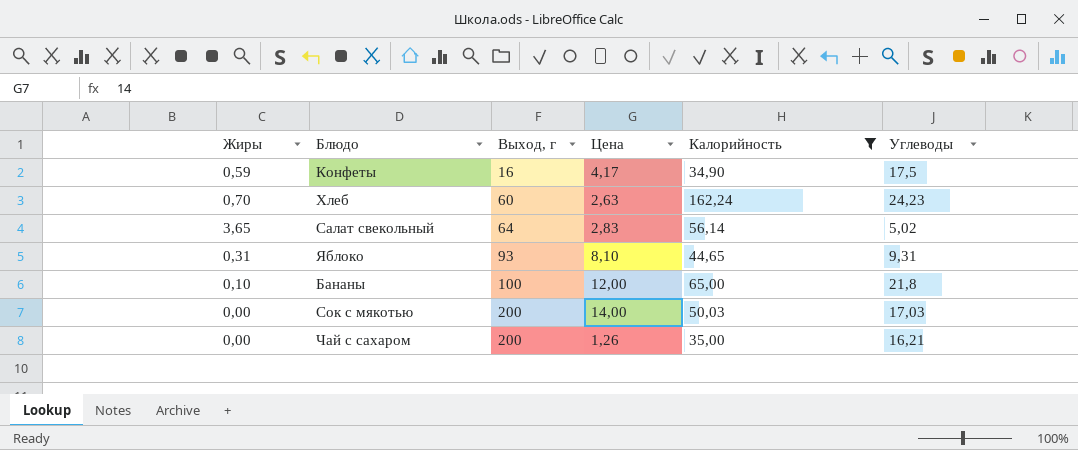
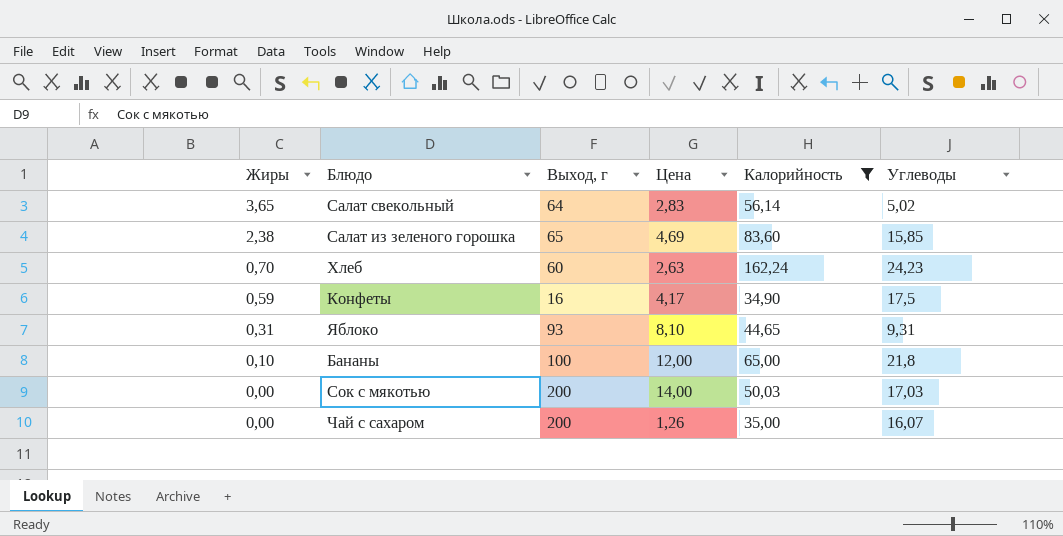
row order: Выход, г ascending -> Жиры descending
row Салат из зеленого горошка: none -> 2,38 | 65 | 4,69 | 83,60 | 15,85
Чай с сахаром | Углеводы: 16,21 -> 16,07

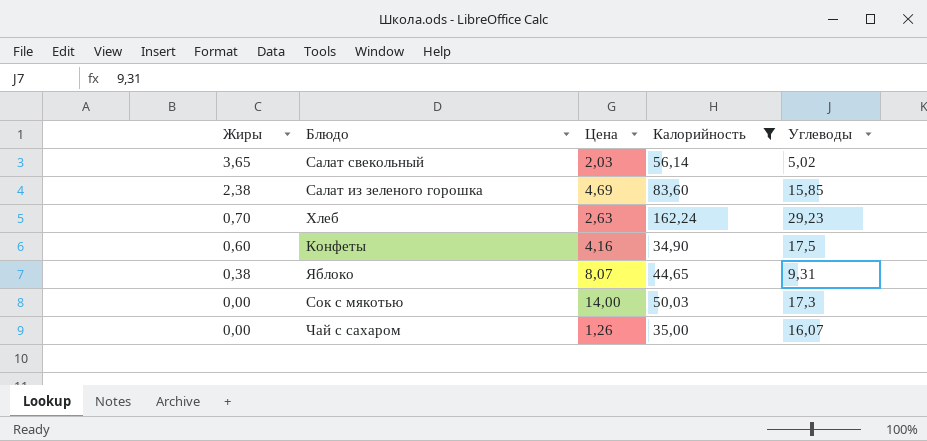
column Выход, г | position: 3 -> none
row Бананы: 0,10 | 100 | 12,00 | 65,00 | 21,8 -> none
Салат свекольный | Цена: 2,83 -> 2,03
Хлеб | Углеводы: 24,23 -> 29,23
Конфеты | Жиры: 0,59 -> 0,60
Конфеты | Цена: 4,17 -> 4,16
Яблоко | Жиры: 0,31 -> 0,38
Яблоко | Цена: 8,10 -> 8,07
Сок с мякотью | Углеводы: 17,03 -> 17,3

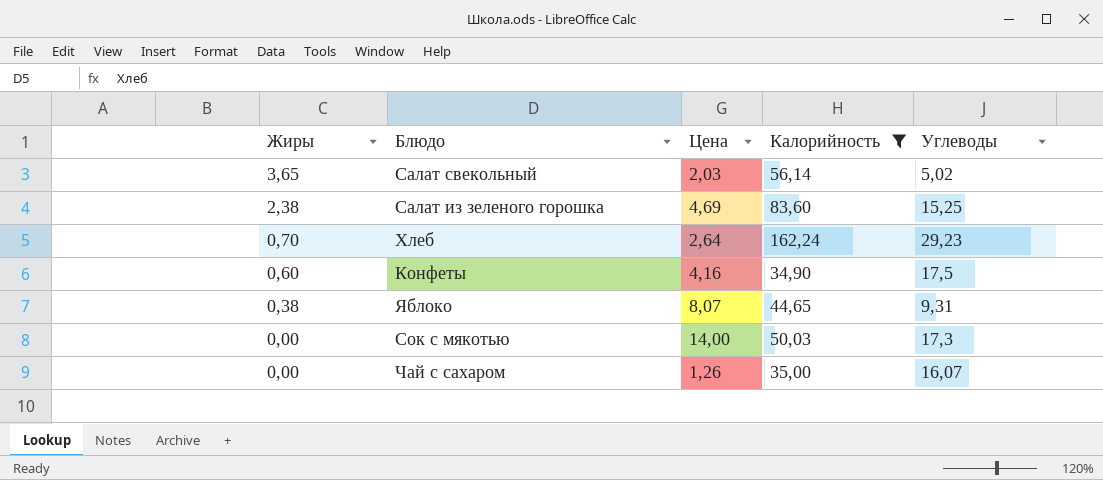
Салат из зеленого горошка | Углеводы: 15,85 -> 15,25
Хлеб | Цена: 2,63 -> 2,64

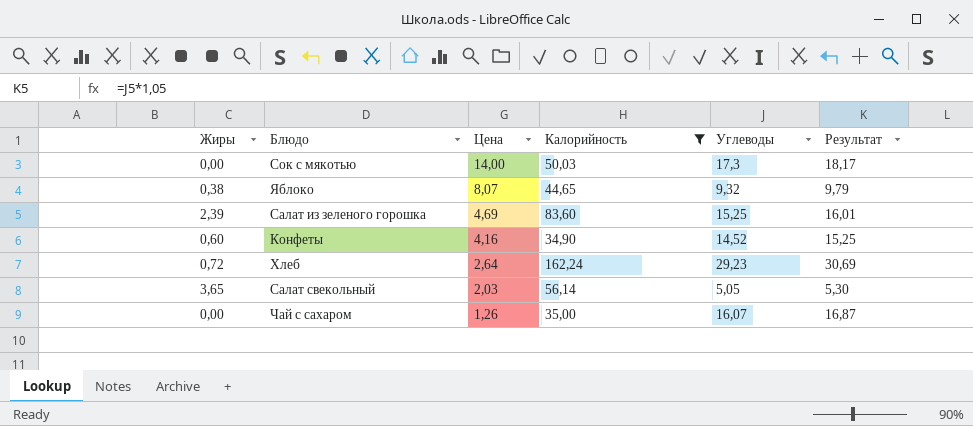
row order: Жиры descending -> Цена descending
column Результат | formula: none -> [Углеводы] * 1,05
Яблоко | Углеводы: 9,31 -> 9,32
Салат из зеленого горошка | Жиры: 2,38 -> 2,39
Конфеты | Углеводы: 17,5 -> 14,52
Хлеб | Жиры: 0,70 -> 0,72
Салат свекольный | Углеводы: 5,02 -> 5,05

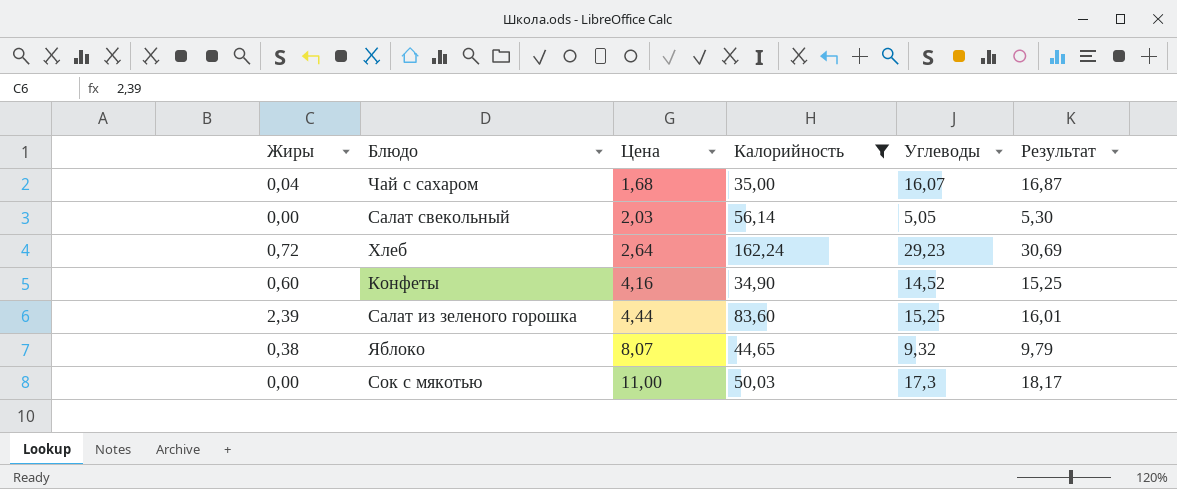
row order: Цена descending -> Цена ascending
Чай с сахаром | Жиры: 0,00 -> 0,04
Чай с сахаром | Цена: 1,26 -> 1,68
Салат свекольный | Жиры: 3,65 -> 0,00
Салат из зеленого горошка | Цена: 4,69 -> 4,44
Сок с мякотью | Цена: 14,00 -> 11,00

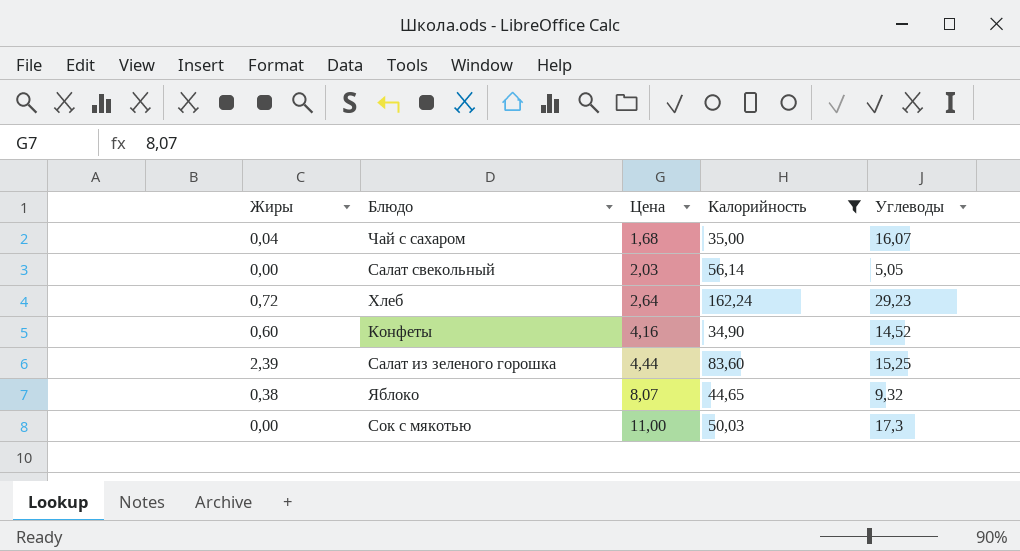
column Результат | formula: [Углеводы] * 1,05 -> none

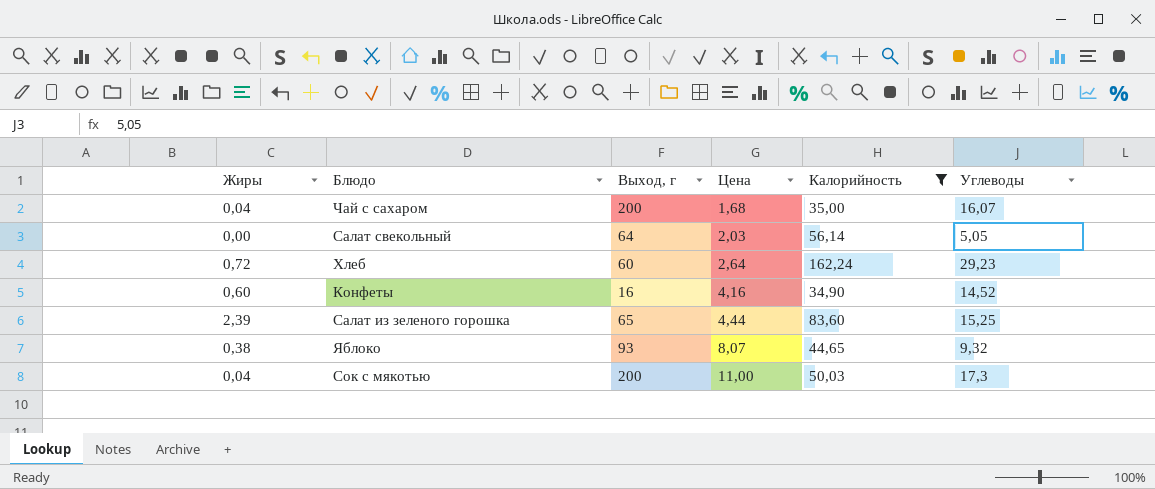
column Выход, г | position: none -> 3
Сок с мякотью | Жиры: 0,00 -> 0,04

